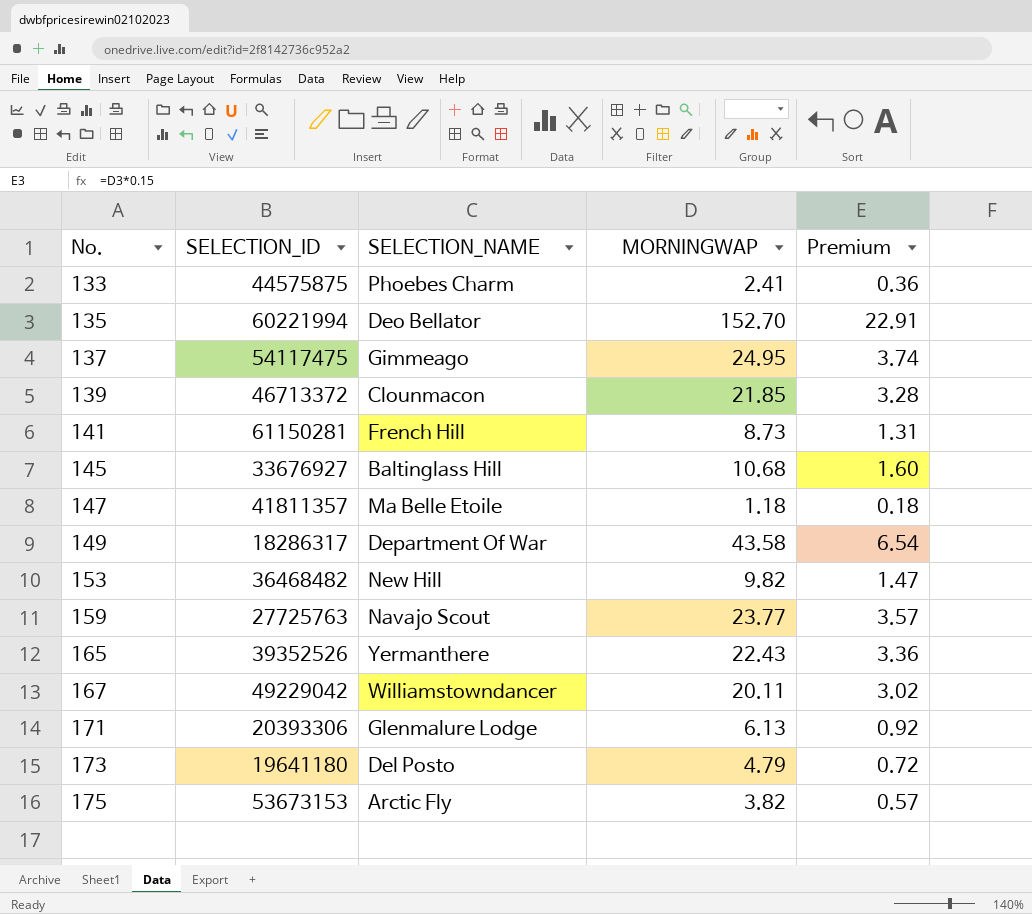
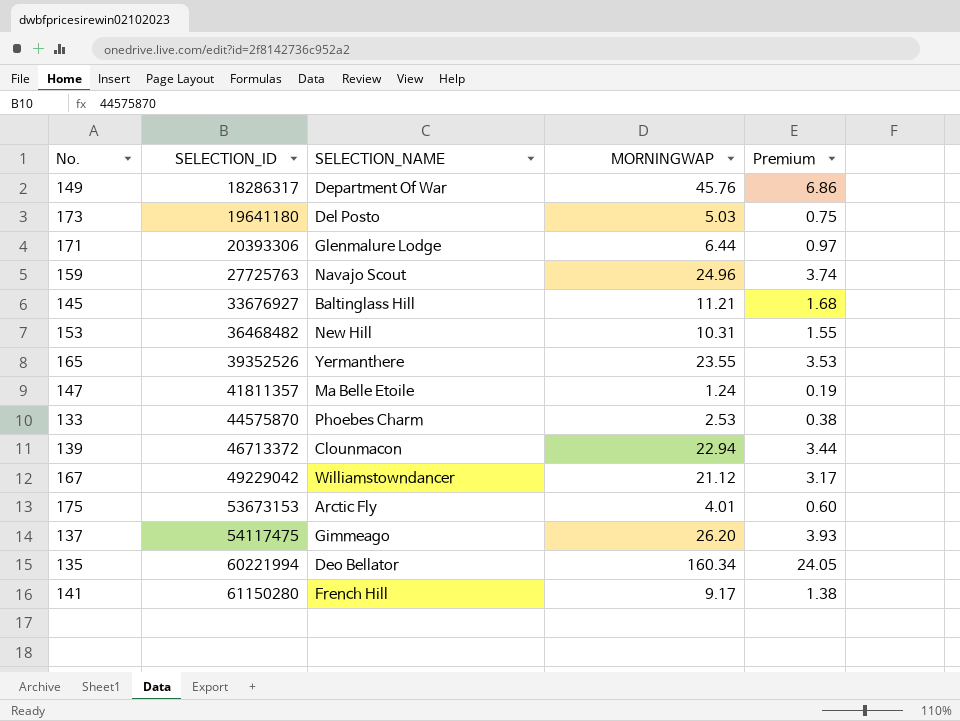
row order: No. ascending -> SELECTION_ID ascending
149 | MORNINGWAP: 43.58 -> 45.76
149 | Premium: 6.54 -> 6.86
173 | MORNINGWAP: 4.79 -> 5.03
173 | Premium: 0.72 -> 0.75
171 | MORNINGWAP: 6.13 -> 6.44
171 | Premium: 0.92 -> 0.97
159 | MORNINGWAP: 23.77 -> 24.96
159 | Premium: 3.57 -> 3.74
145 | MORNINGWAP: 10.68 -> 11.21
145 | Premium: 1.60 -> 1.68
153 | MORNINGWAP: 9.82 -> 10.31
153 | Premium: 1.47 -> 1.55
165 | MORNINGWAP: 22.43 -> 23.55
165 | Premium: 3.36 -> 3.53
147 | MORNINGWAP: 1.18 -> 1.24
147 | Premium: 0.18 -> 0.19
133 | SELECTION_ID: 44575875 -> 44575870
133 | MORNINGWAP: 2.41 -> 2.53
133 | Premium: 0.36 -> 0.38
139 | MORNINGWAP: 21.85 -> 22.94
139 | Premium: 3.28 -> 3.44
167 | MORNINGWAP: 20.11 -> 21.12
167 | Premium: 3.02 -> 3.17
175 | MORNINGWAP: 3.82 -> 4.01
175 | Premium: 0.57 -> 0.60
137 | MORNINGWAP: 24.95 -> 26.20
137 | Premium: 3.74 -> 3.93
135 | MORNINGWAP: 152.70 -> 160.34
135 | Premium: 22.91 -> 24.05
141 | SELECTION_ID: 61150281 -> 61150280
141 | MORNINGWAP: 8.73 -> 9.17
141 | Premium: 1.31 -> 1.38

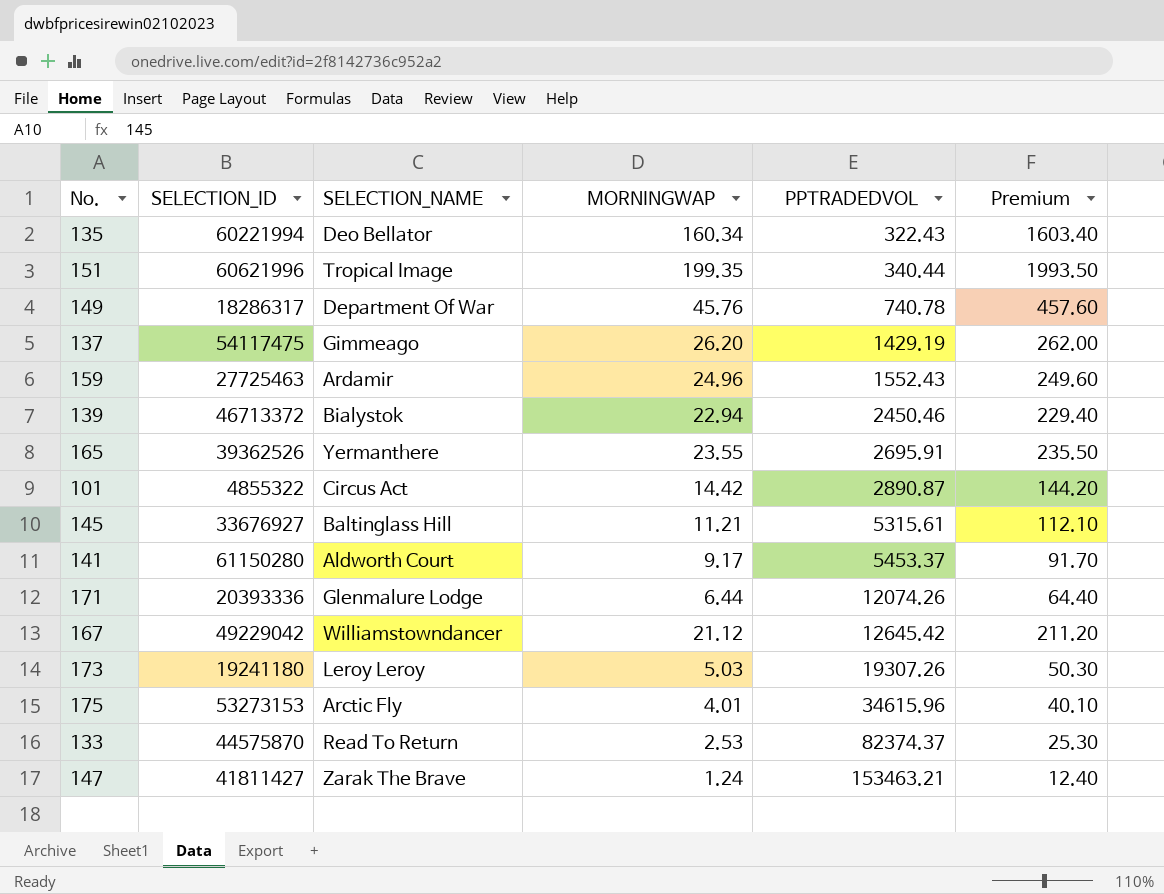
row order: SELECTION_ID ascending -> PPTRADEDVOL ascending
column PPTRADEDVOL | position: none -> 5
column Premium | formula: [MORNINGWAP] * 0.15 -> [MORNINGWAP] * 10
row 153: 36468482 | New Hill | 10.31 | 1.55 -> none
row 151: none -> 60621996 | Tropical Image | 199.35 | 340.44 | 1993.50
159 | SELECTION_ID: 27725763 -> 27725463
159 | SELECTION_NAME: Navajo Scout -> Ardamir
139 | SELECTION_NAME: Clounmacon -> Bialystok
165 | SELECTION_ID: 39352526 -> 39362526
row 101: none -> 4855322 | Circus Act | 14.42 | 2890.87 | 144.20
141 | SELECTION_NAME: French Hill -> Aldworth Court
171 | SELECTION_ID: 20393306 -> 20393336
173 | SELECTION_ID: 19641180 -> 19241180
173 | SELECTION_NAME: Del Posto -> Leroy Leroy
175 | SELECTION_ID: 53673153 -> 53273153
133 | SELECTION_NAME: Phoebes Charm -> Read To Return
147 | SELECTION_ID: 41811357 -> 41811427
147 | SELECTION_NAME: Ma Belle Etoile -> Zarak The Brave

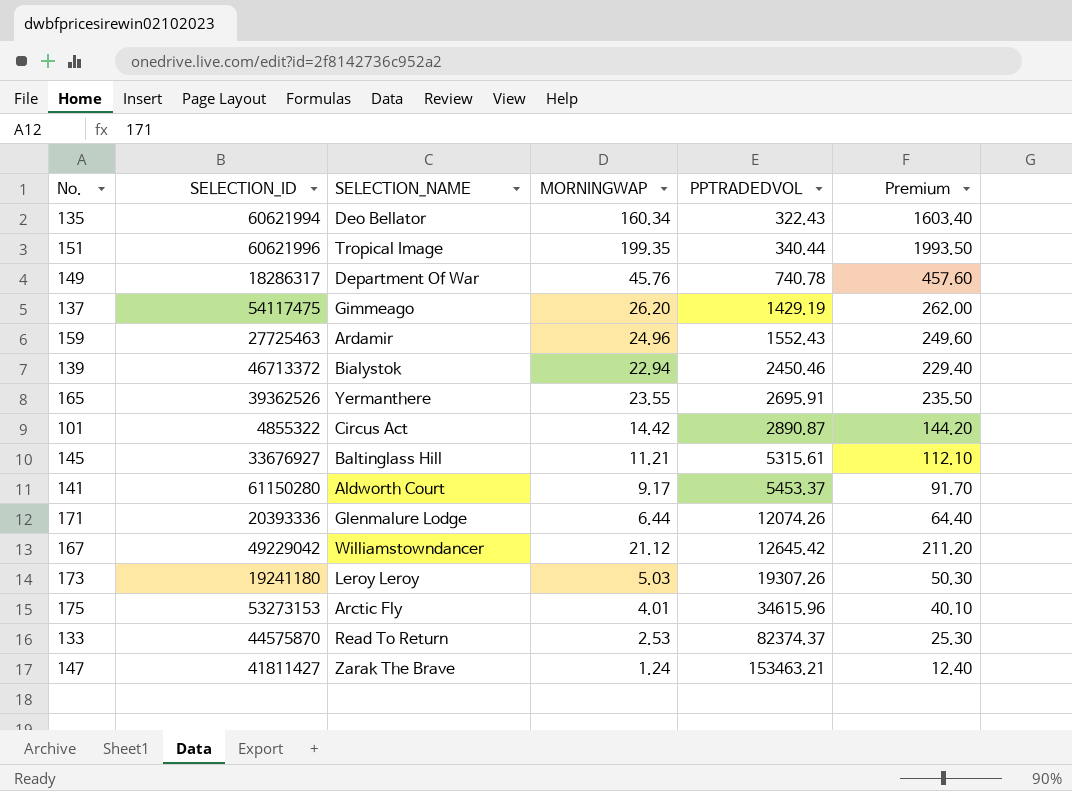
135 | SELECTION_ID: 60221994 -> 60621994

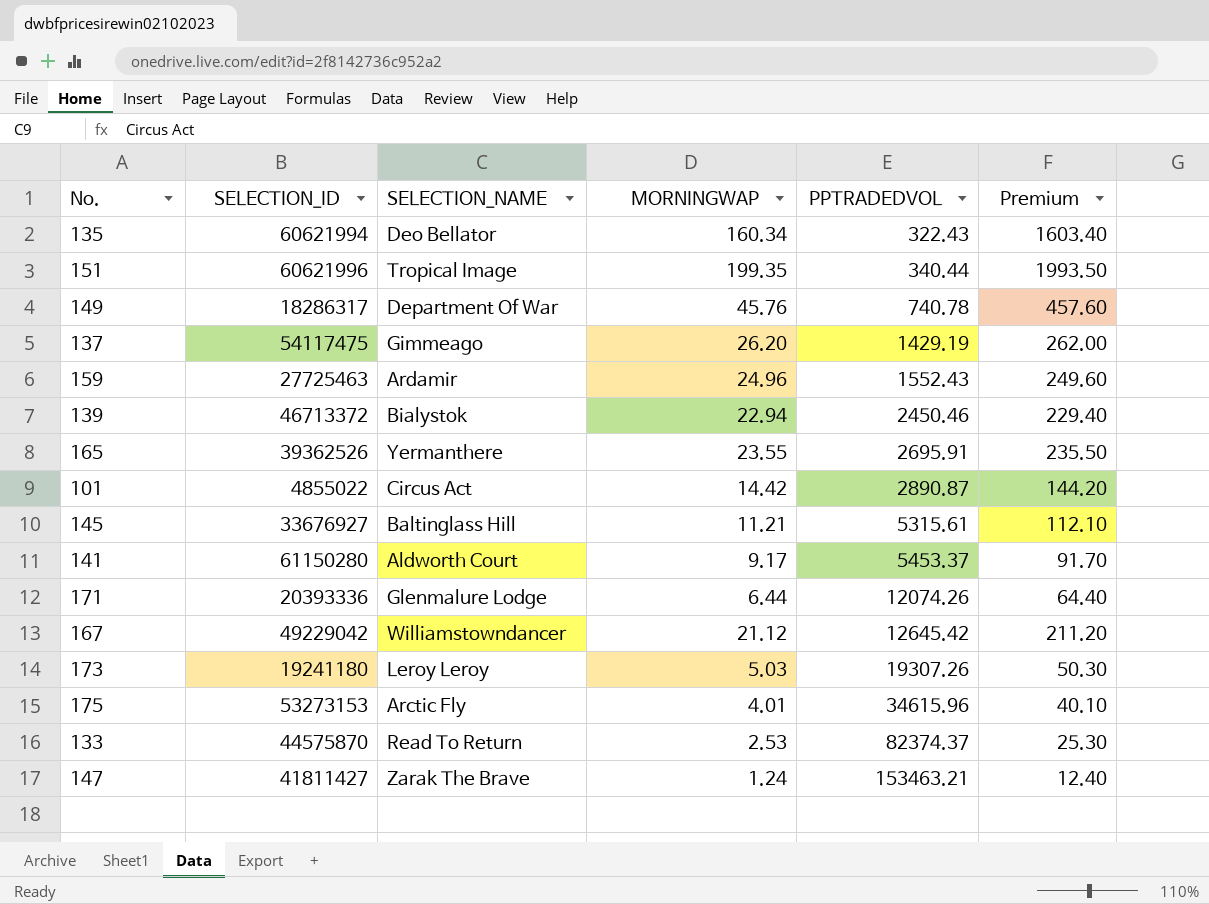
101 | SELECTION_ID: 4855322 -> 4855022

